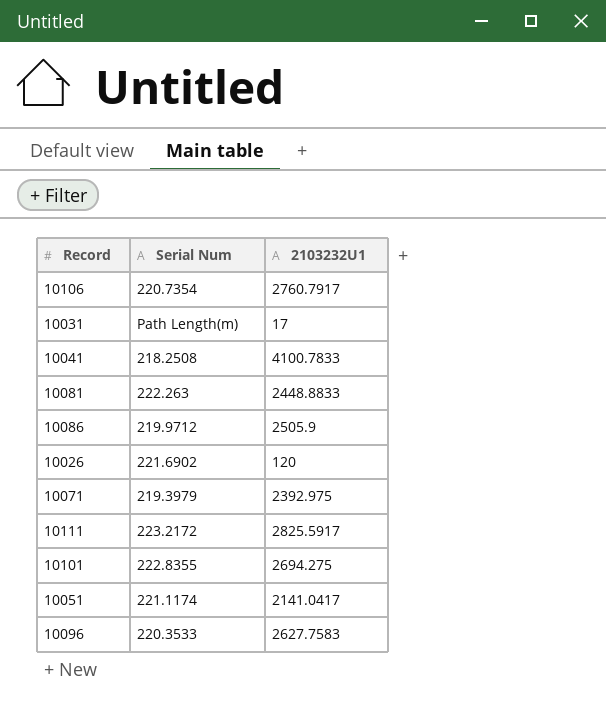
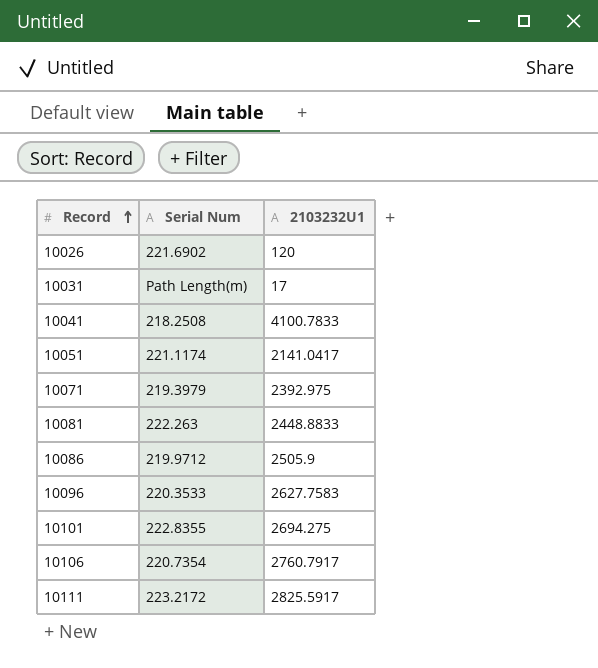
row order: none -> Record ascending

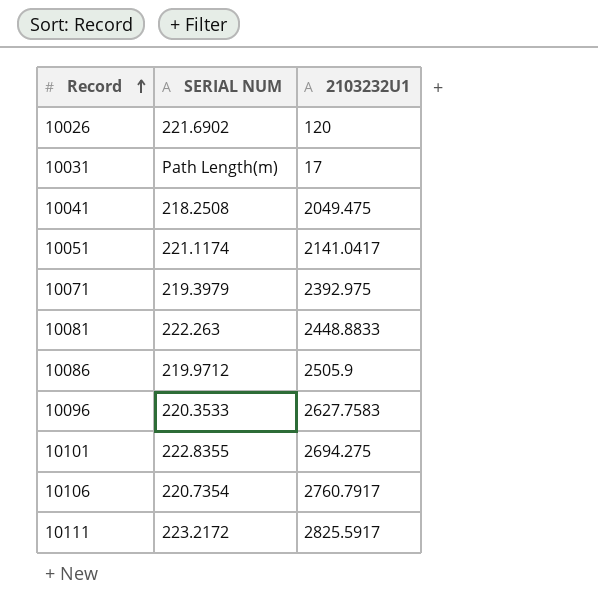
column name: Serial Num -> SERIAL NUM
10041 | 2103232U1: 4100.7833 -> 2049.475

